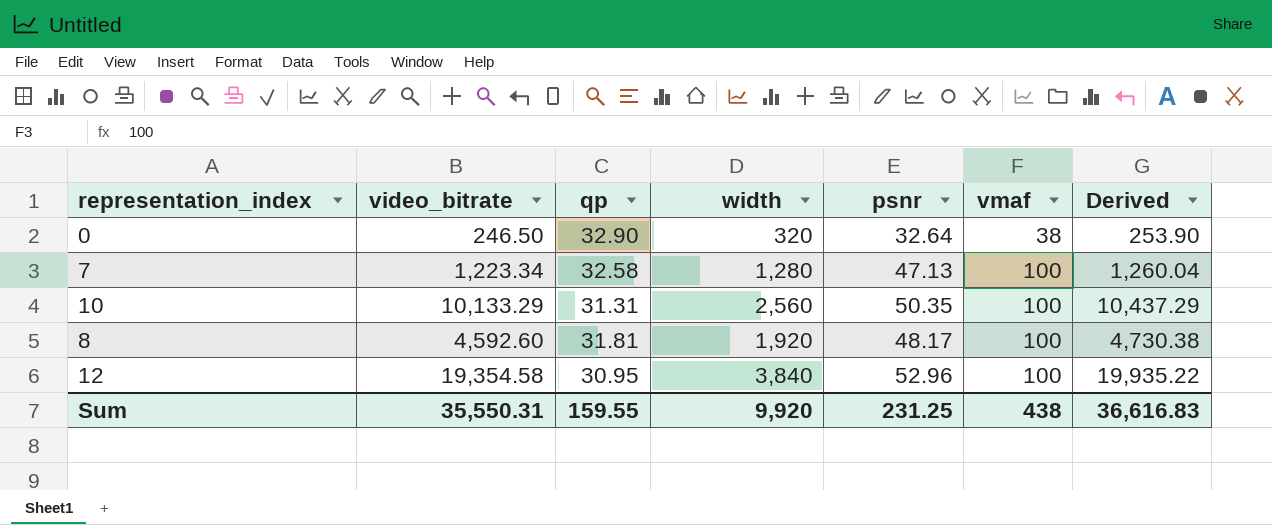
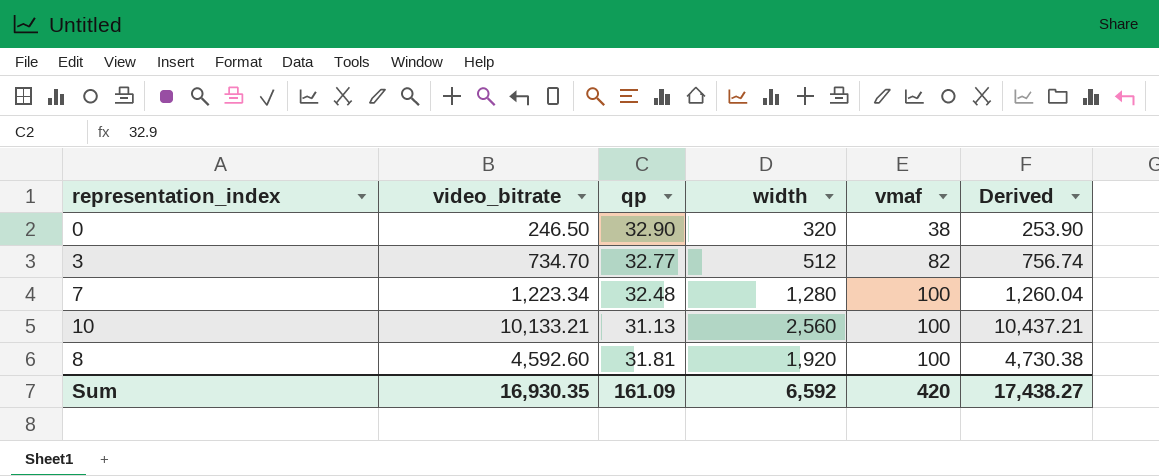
column psnr | position: 5 -> none
row 12: 19,354.58 | 30.95 | 3,840 | 52.96 | 100 | 19,935.22 -> none
row 3: none -> 734.70 | 32.77 | 512 | 82 | 756.74
7 | qp: 32.58 -> 32.48
10 | video_bitrate: 10,133.29 -> 10,133.21
10 | qp: 31.31 -> 31.13
10 | Derived: 10,437.29 -> 10,437.21
Sum | video_bitrate: 35,550.31 -> 16,930.35
Sum | qp: 159.55 -> 161.09
Sum | width: 9,920 -> 6,592
Sum | vmaf: 438 -> 420
Sum | Derived: 36,616.83 -> 17,438.27

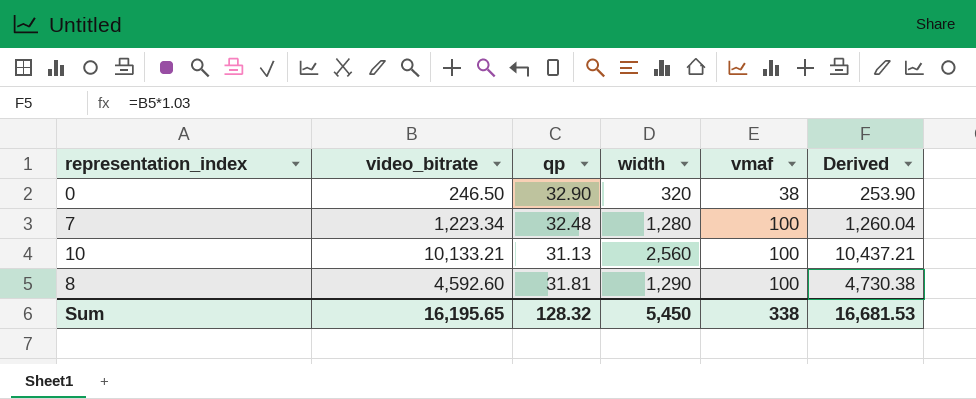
row 3: 734.70 | 32.77 | 512 | 82 | 756.74 -> none
8 | width: 1,920 -> 1,290
Sum | video_bitrate: 16,930.35 -> 16,195.65
Sum | qp: 161.09 -> 128.32
Sum | width: 6,592 -> 5,450
Sum | vmaf: 420 -> 338
Sum | Derived: 17,438.27 -> 16,681.53

